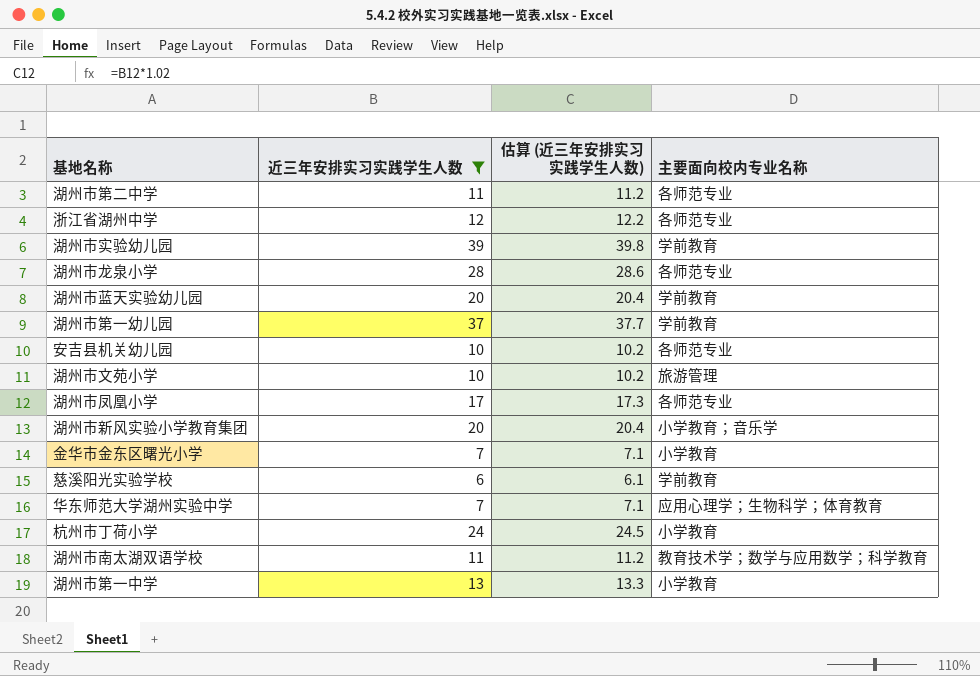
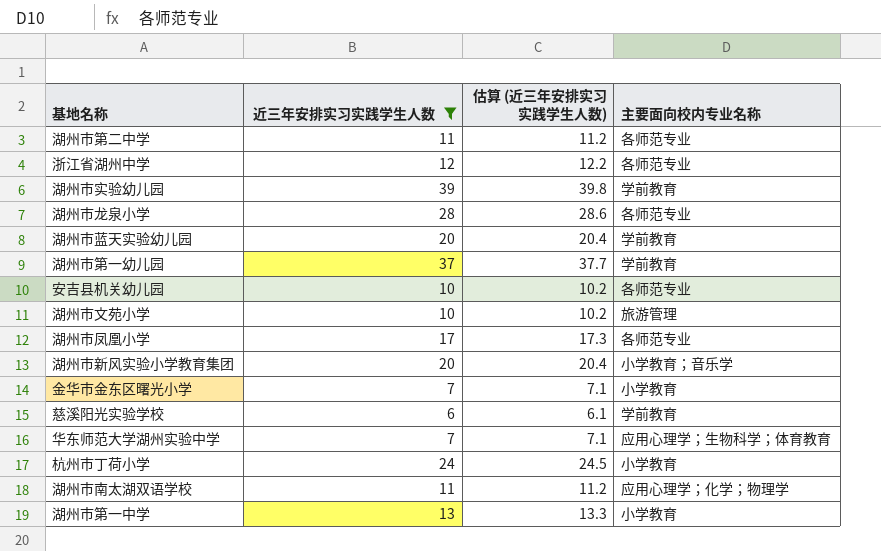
湖州市南太湖双语学校 | 主要面向校内专业名称: 教育技术学；数学与应用数学；科学教育 -> 应用心理学；化学；物理学

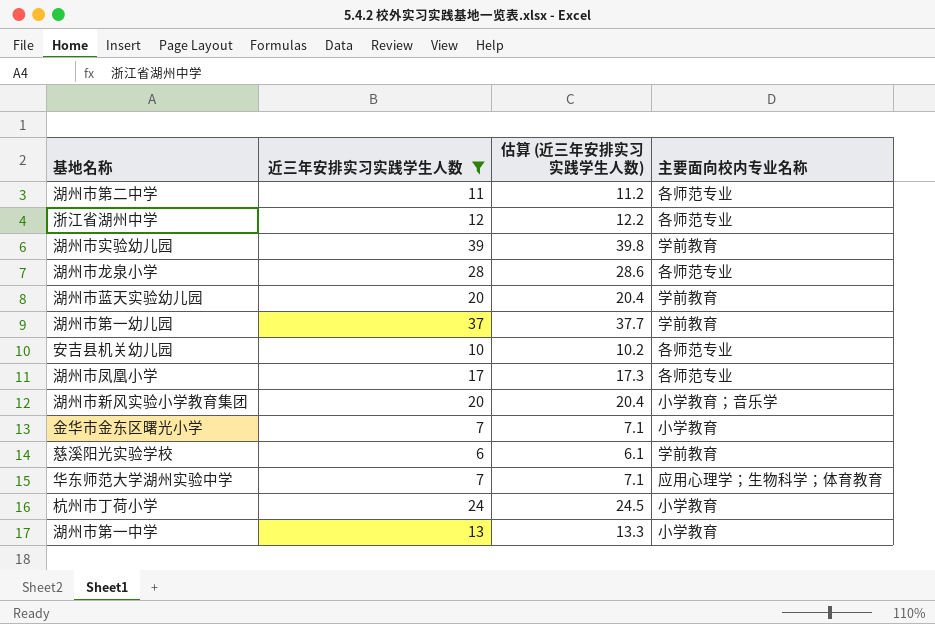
row 湖州市文苑小学: 10 | 10.2 | 旅游管理 -> none
row 湖州市南太湖双语学校: 11 | 11.2 | 应用心理学；化学；物理学 -> none

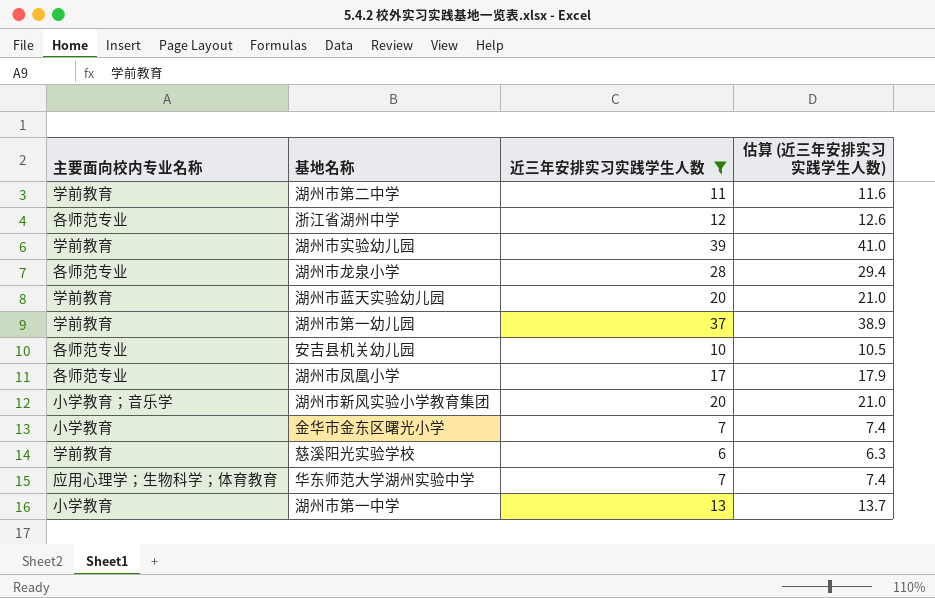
column 主要面向校内专业名称 | position: 4 -> 1
column 估算 (近三年安排实习实践学生人数) | formula: [近三年安排实习实践学生人数] * 1.02 -> [近三年安排实习实践学生人数] * 1.05
row 杭州市丁荷小学: 24 | 24.5 | 小学教育 -> none
湖州市第二中学 | 主要面向校内专业名称: 各师范专业 -> 学前教育

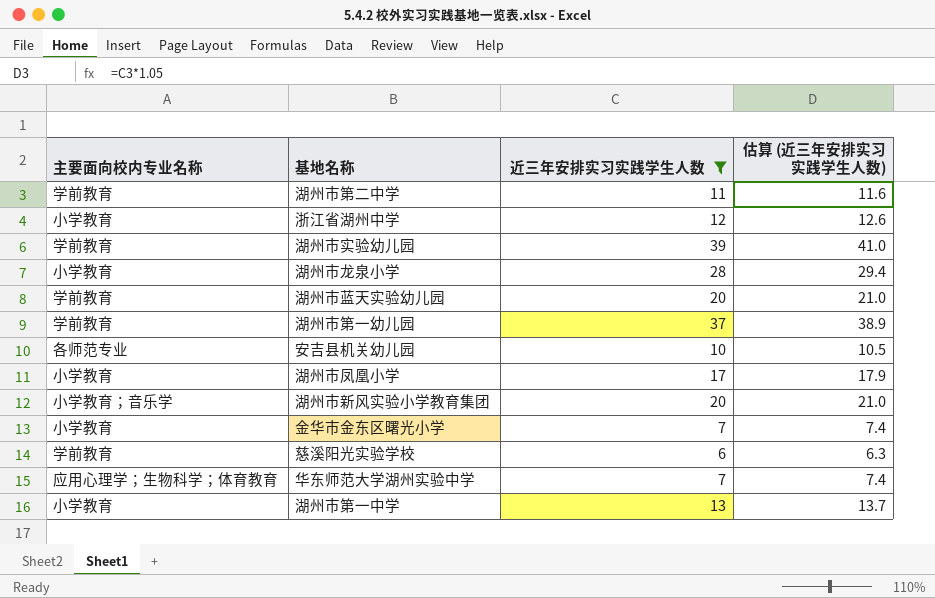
浙江省湖州中学 | 主要面向校内专业名称: 各师范专业 -> 小学教育
湖州市龙泉小学 | 主要面向校内专业名称: 各师范专业 -> 小学教育
湖州市凤凰小学 | 主要面向校内专业名称: 各师范专业 -> 小学教育

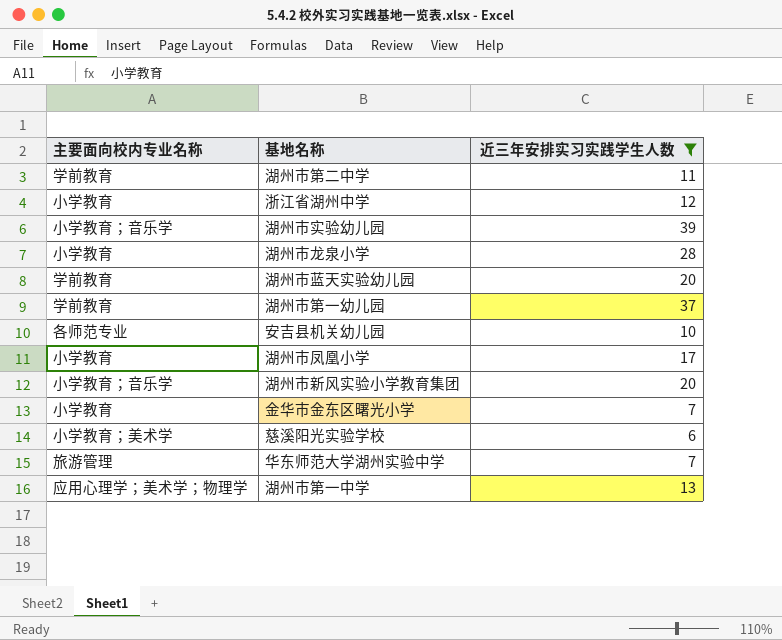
column 估算 (近三年安排实习实践学生人数) | formula: [近三年安排实习实践学生人数] * 1.05 -> none
湖州市实验幼儿园 | 主要面向校内专业名称: 学前教育 -> 小学教育；音乐学
慈溪阳光实验学校 | 主要面向校内专业名称: 学前教育 -> 小学教育；美术学
华东师范大学湖州实验中学 | 主要面向校内专业名称: 应用心理学；生物科学；体育教育 -> 旅游管理
湖州市第一中学 | 主要面向校内专业名称: 小学教育 -> 应用心理学；美术学；物理学

